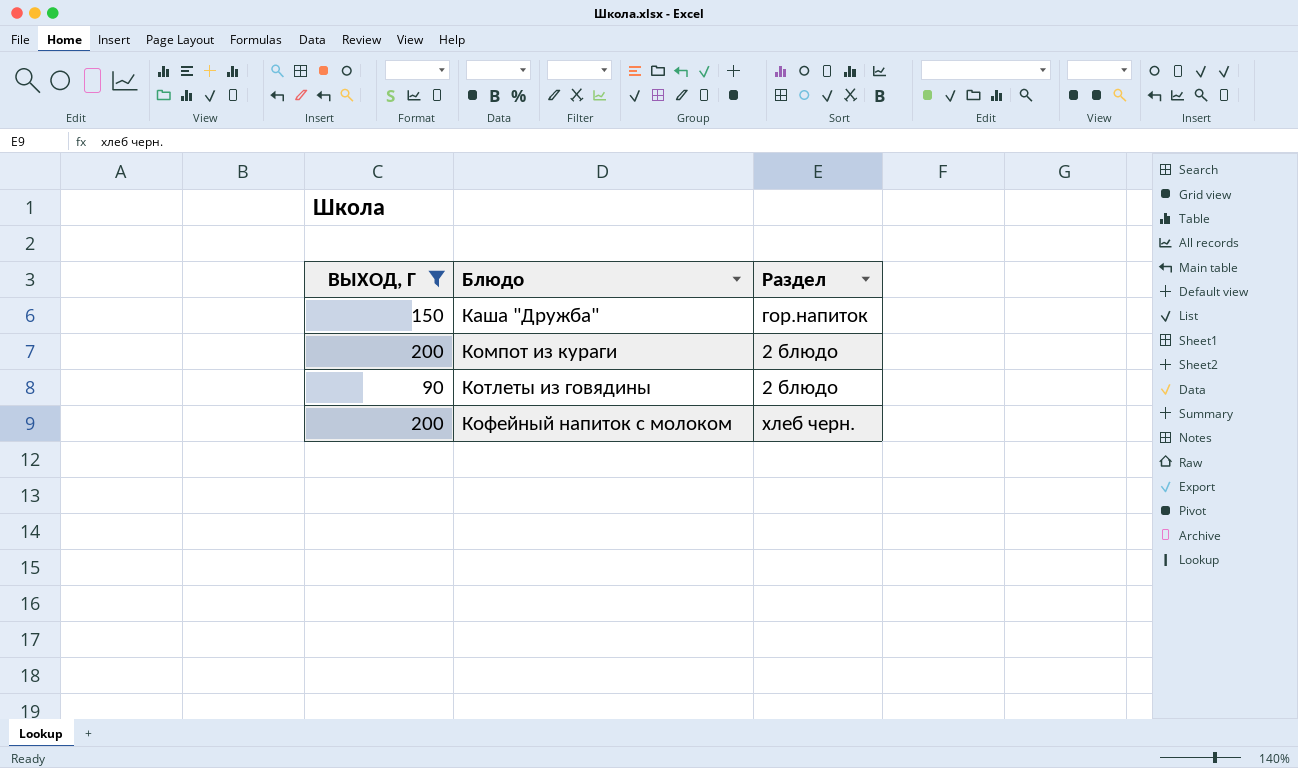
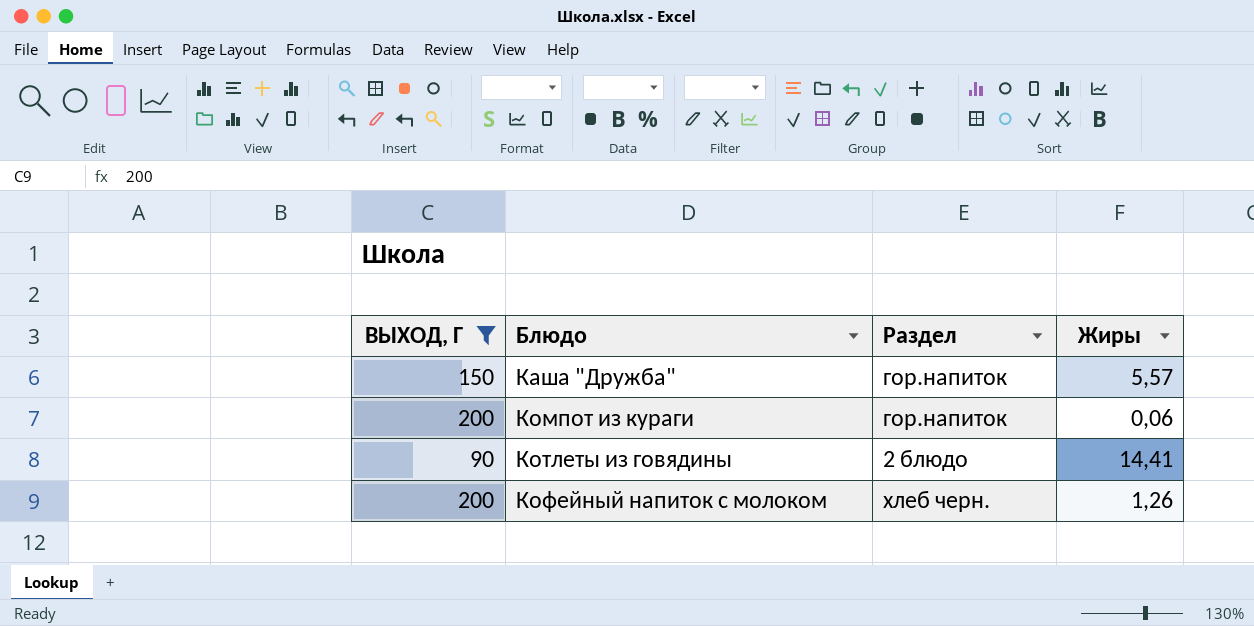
column Жиры | position: none -> 4
Компот из кураги | Раздел: 2 блюдо -> гор.напиток

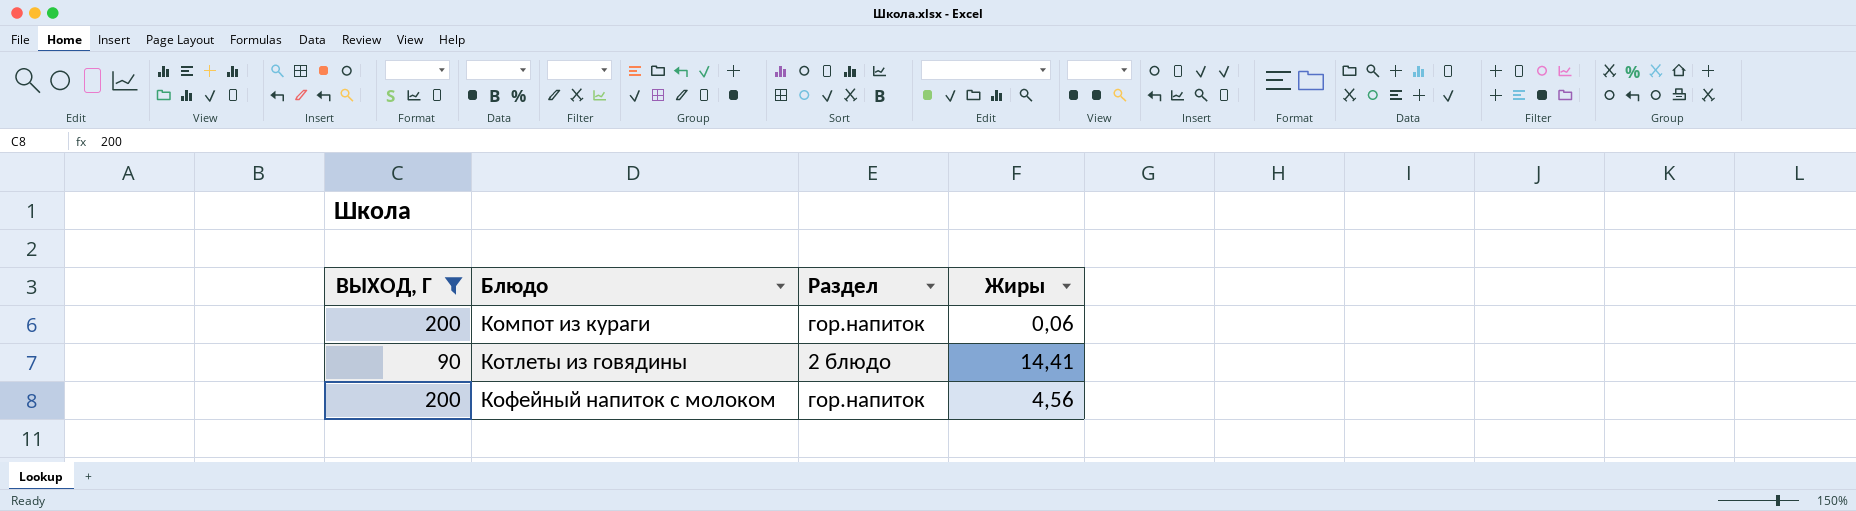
row Каша "Дружба": 150 | гор.напиток | 5,57 -> none
Кофейный напиток с молоком | Раздел: хлеб черн. -> гор.напиток
Кофейный напиток с молоком | Жиры: 1,26 -> 4,56

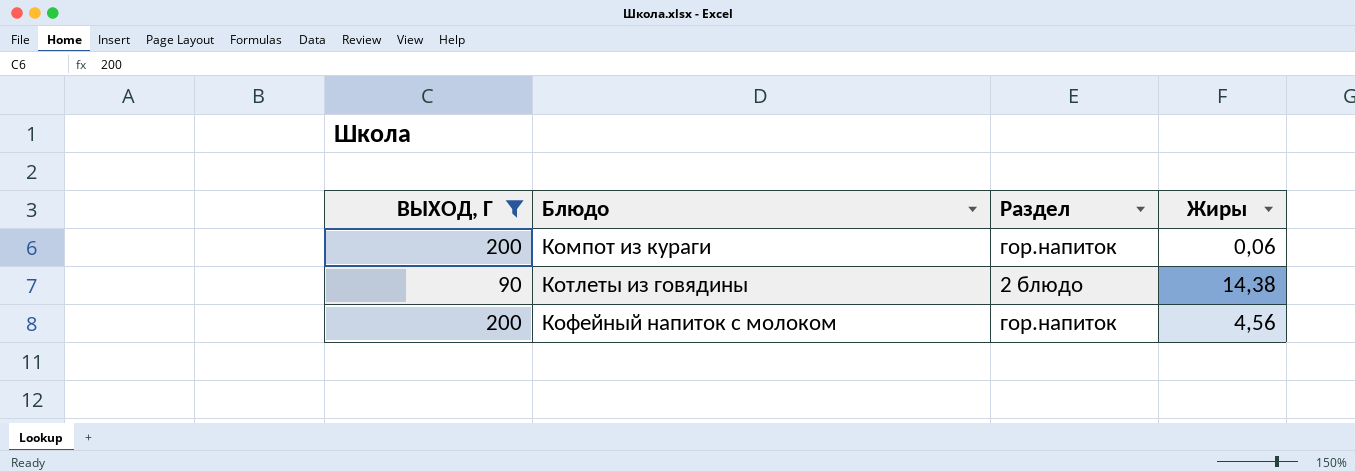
Котлеты из говядины | Жиры: 14,41 -> 14,38

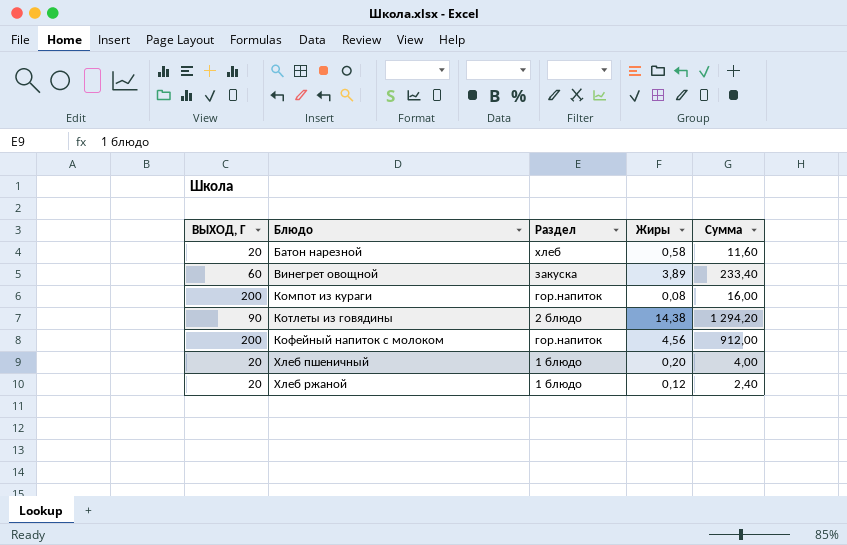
filter: ВЫХОД, Г >= 90 -> none
column Сумма | formula: none -> [ВЫХОД, Г] * [Жиры]
Компот из кураги | Жиры: 0,06 -> 0,08

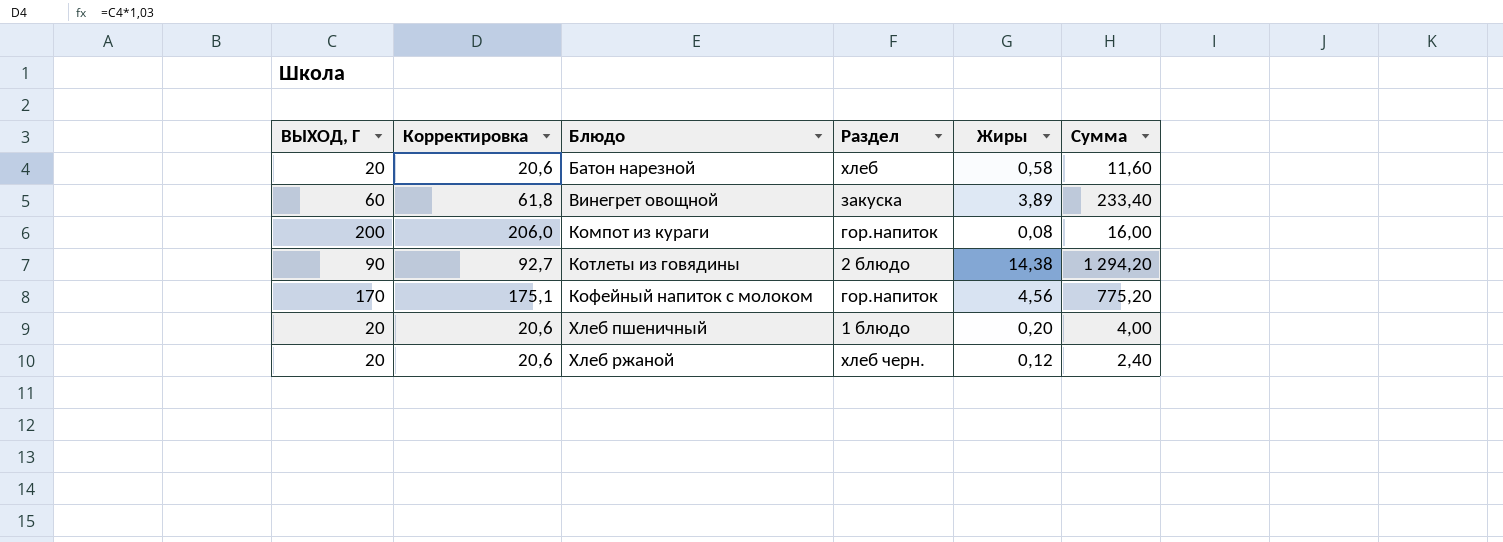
column Корректировка | formula: none -> [ВЫХОД, Г] * 1,03
Кофейный напиток с молоком | ВЫХОД, Г: 200 -> 170
Кофейный напиток с молоком | Сумма: 912,00 -> 775,20
Хлеб ржаной | Раздел: 1 блюдо -> хлеб черн.

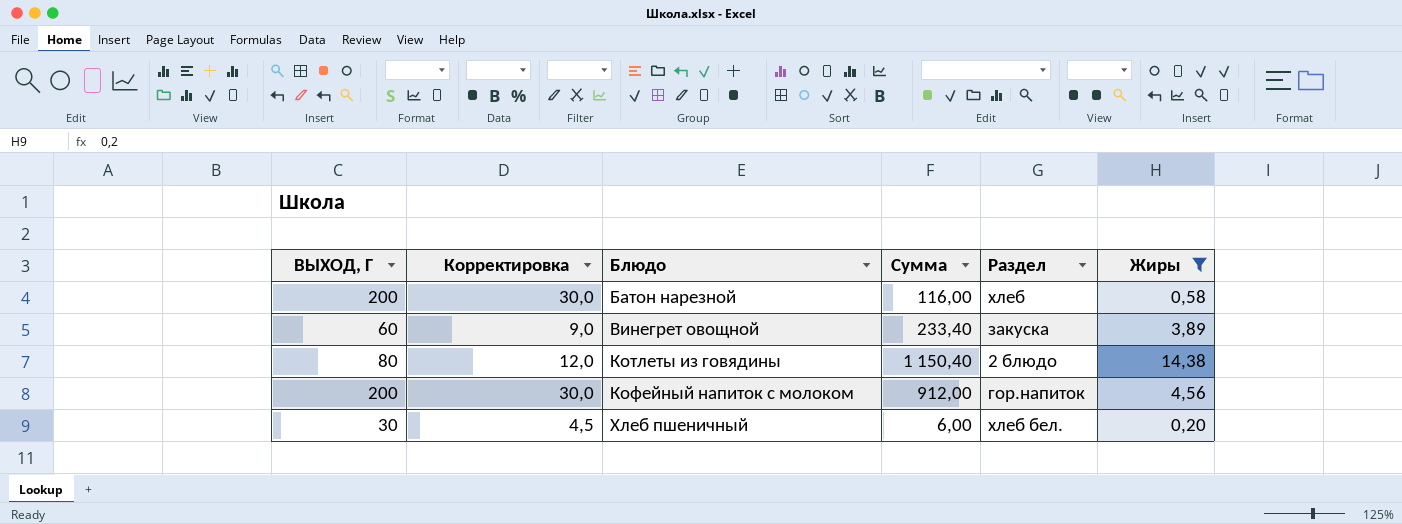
filter: none -> Жиры >= 0,20
column Корректировка | formula: [ВЫХОД, Г] * 1,03 -> [ВЫХОД, Г] * 0,15
column Сумма | position: 6 -> 4
Батон нарезной | ВЫХОД, Г: 20 -> 200
Батон нарезной | Сумма: 11,60 -> 116,00
Котлеты из говядины | ВЫХОД, Г: 90 -> 80
Котлеты из говядины | Сумма: 1 294,20 -> 1 150,40
Кофейный напиток с молоком | ВЫХОД, Г: 170 -> 200
Кофейный напиток с молоком | Сумма: 775,20 -> 912,00
Хлеб пшеничный | ВЫХОД, Г: 20 -> 30
Хлеб пшеничный | Сумма: 4,00 -> 6,00
Хлеб пшеничный | Раздел: 1 блюдо -> хлеб бел.

